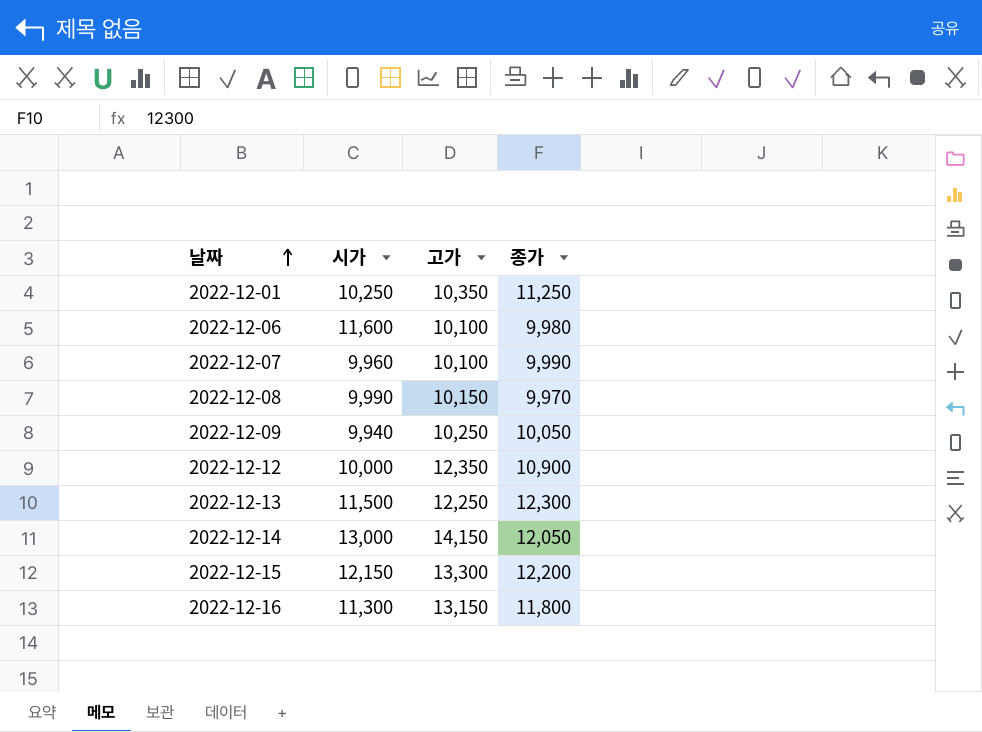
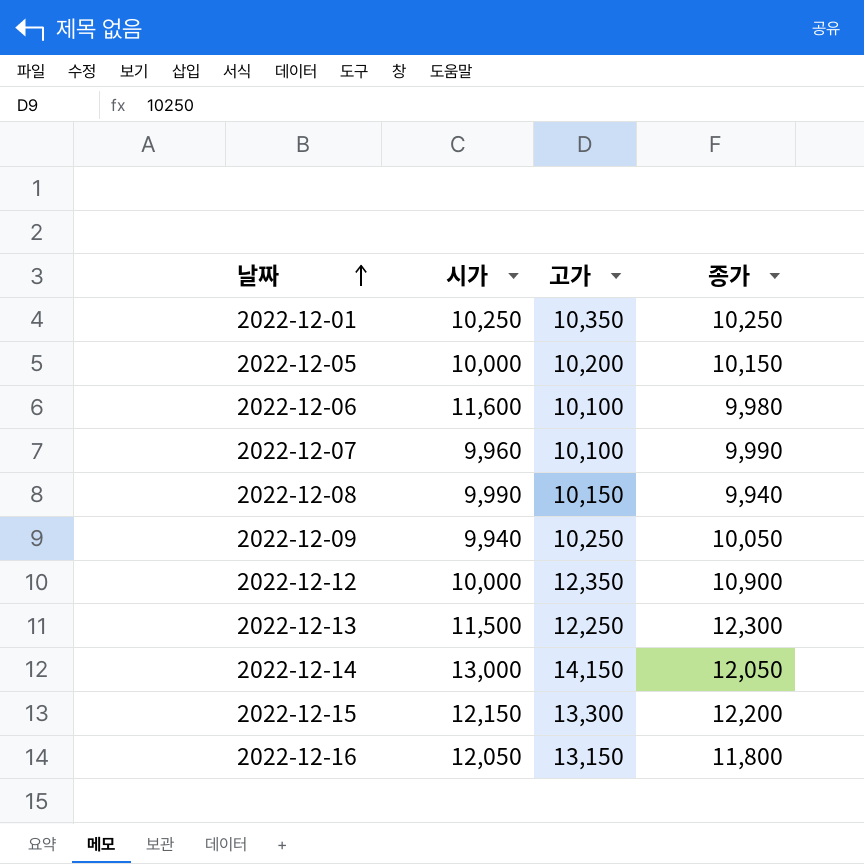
2022-12-01 | 종가: 11,250 -> 10,250
row 2022-12-05: none -> 10,000 | 10,200 | 10,150
2022-12-08 | 종가: 9,970 -> 9,940
2022-12-16 | 시가: 11,300 -> 12,050

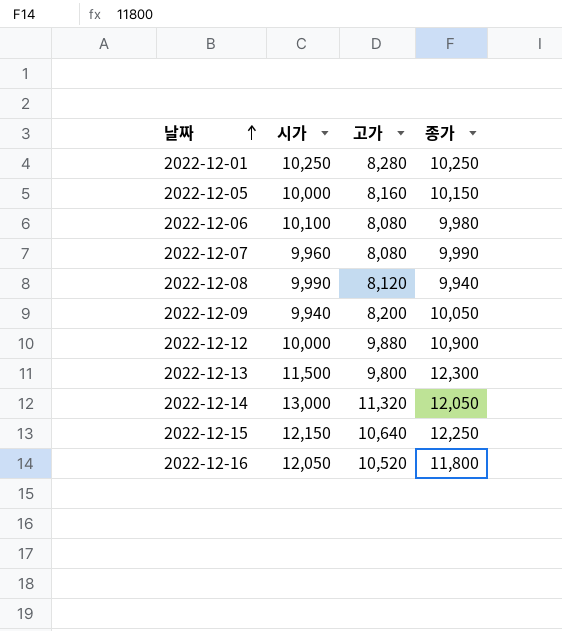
2022-12-01 | 고가: 10,350 -> 8,280
2022-12-05 | 고가: 10,200 -> 8,160
2022-12-06 | 시가: 11,600 -> 10,100
2022-12-06 | 고가: 10,100 -> 8,080
2022-12-07 | 고가: 10,100 -> 8,080
2022-12-08 | 고가: 10,150 -> 8,120
2022-12-09 | 고가: 10,250 -> 8,200
2022-12-12 | 고가: 12,350 -> 9,880
2022-12-13 | 고가: 12,250 -> 9,800
2022-12-14 | 고가: 14,150 -> 11,320
2022-12-15 | 고가: 13,300 -> 10,640
2022-12-15 | 종가: 12,200 -> 12,250
2022-12-16 | 고가: 13,150 -> 10,520

